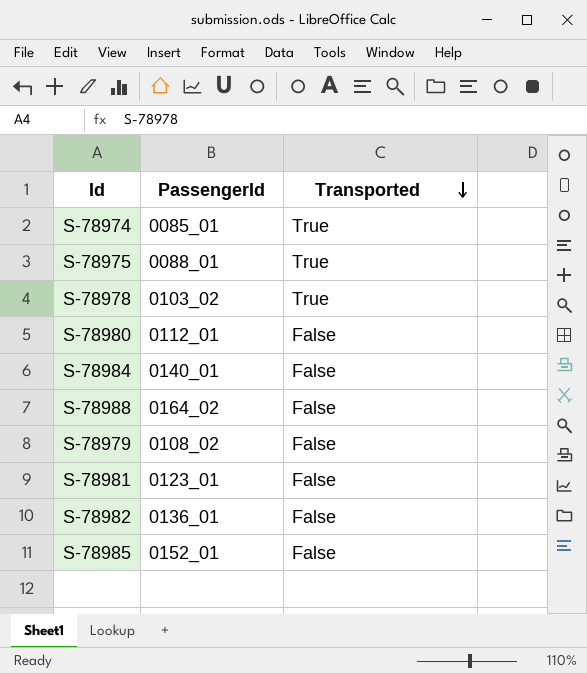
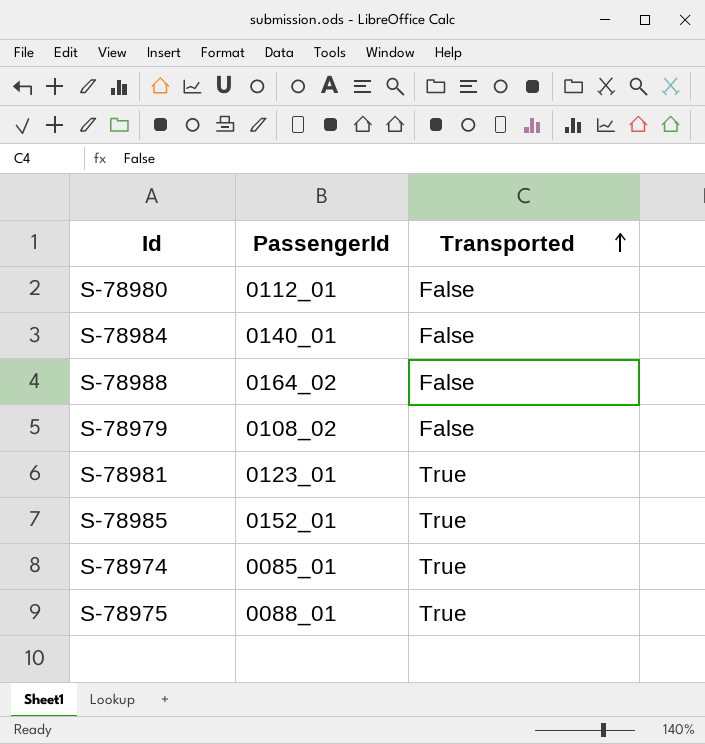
row order: Transported descending -> Transported ascending
row S-78978: 0103_02 | True -> none
row S-78982: 0136_01 | False -> none
S-78981 | Transported: False -> True
S-78985 | Transported: False -> True

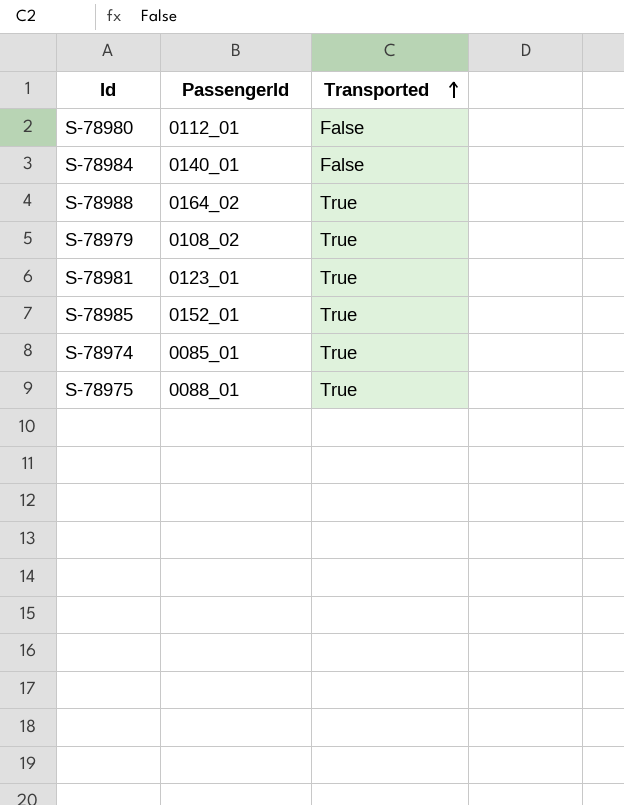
S-78988 | Transported: False -> True
S-78979 | Transported: False -> True

